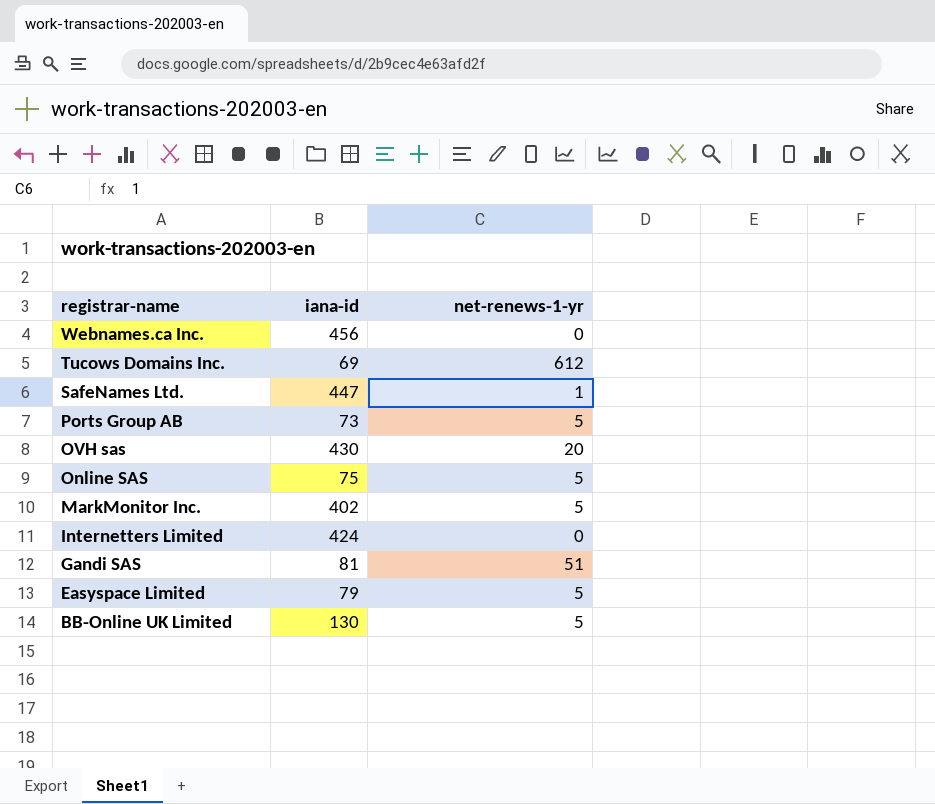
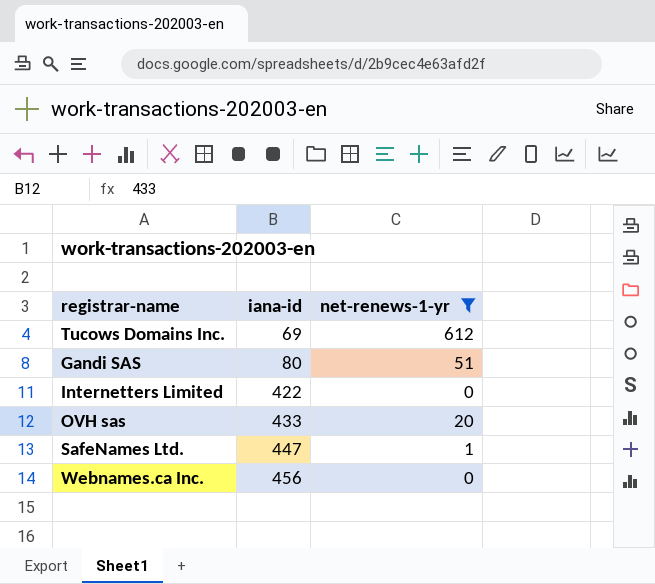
filter: none -> net-renews-1-yr != 5
row order: registrar-name descending -> iana-id ascending
Gandi SAS | iana-id: 81 -> 80
Internetters Limited | iana-id: 424 -> 422
OVH sas | iana-id: 430 -> 433

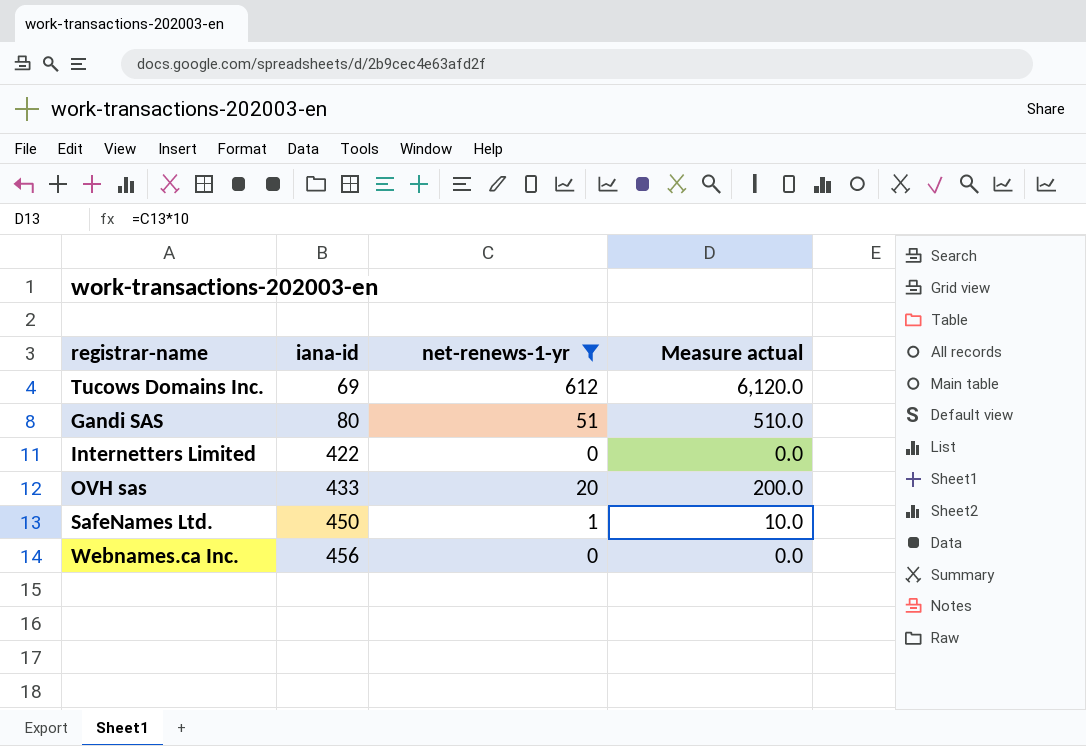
column Measure actual | formula: none -> [net-renews-1-yr] * 10
SafeNames Ltd. | iana-id: 447 -> 450

